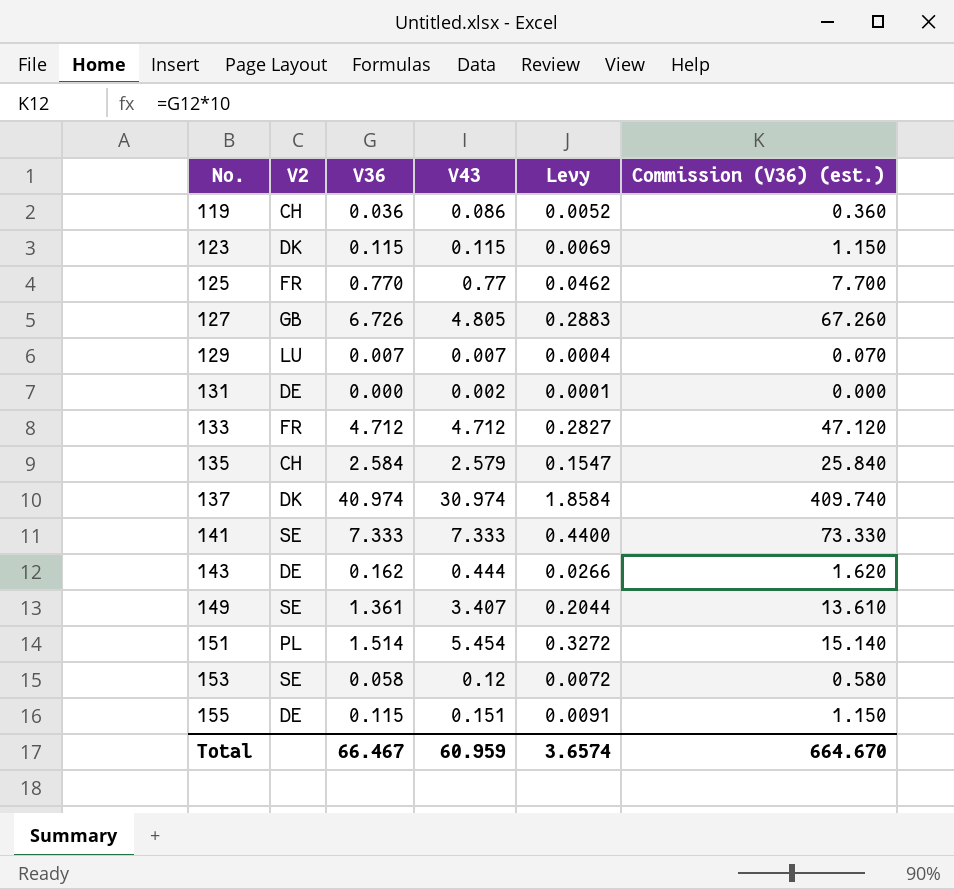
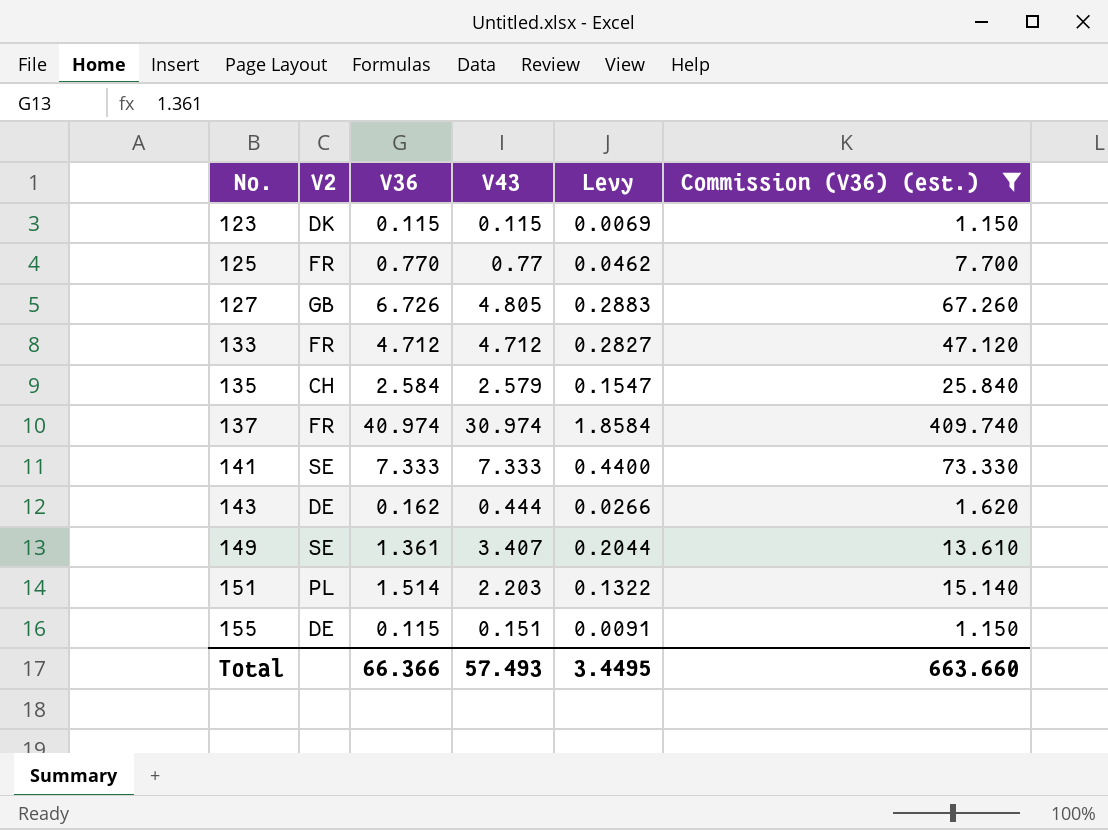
filter: none -> Commission (V36) (est.) >= 1.150
137 | V2: DK -> FR
151 | V43: 5.454 -> 2.203
151 | Levy: 0.3272 -> 0.1322
Total | V36: 66.467 -> 66.366
Total | V43: 60.959 -> 57.493
Total | Levy: 3.6574 -> 3.4495
Total | Commission (V36) (est.): 664.670 -> 663.660

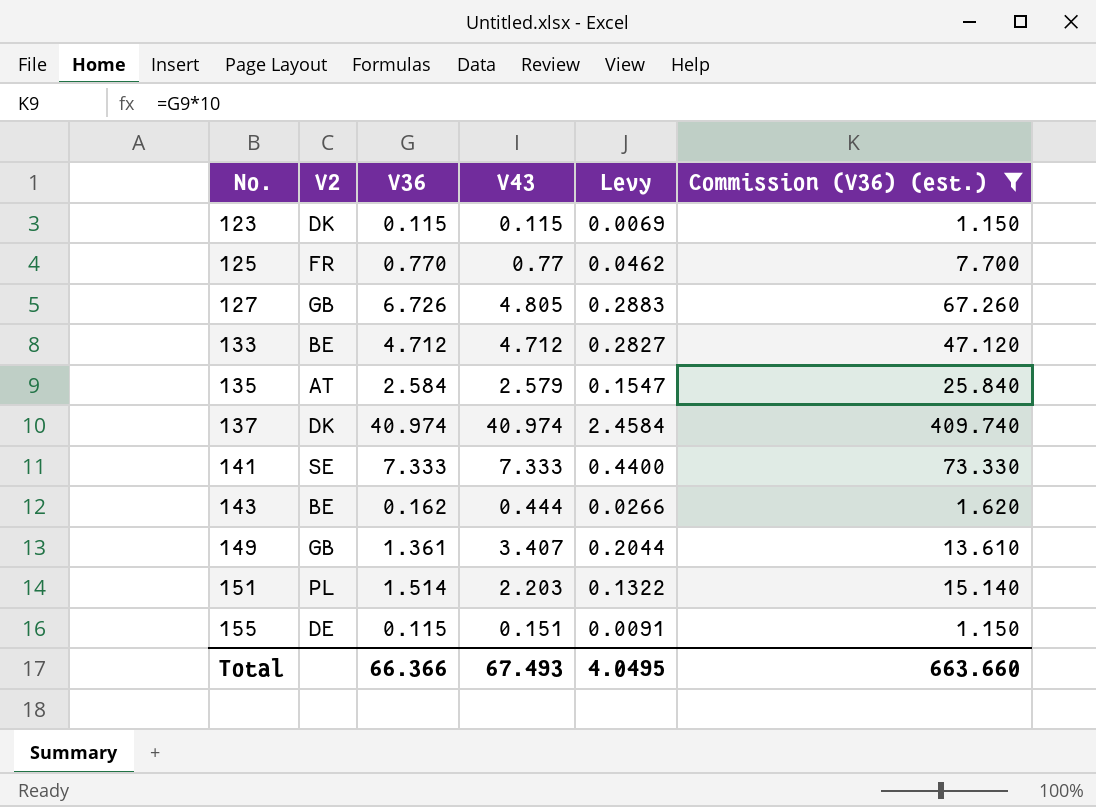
133 | V2: FR -> BE
135 | V2: CH -> AT
137 | V2: FR -> DK
137 | V43: 30.974 -> 40.974
137 | Levy: 1.8584 -> 2.4584
143 | V2: DE -> BE
149 | V2: SE -> GB
Total | V43: 57.493 -> 67.493
Total | Levy: 3.4495 -> 4.0495

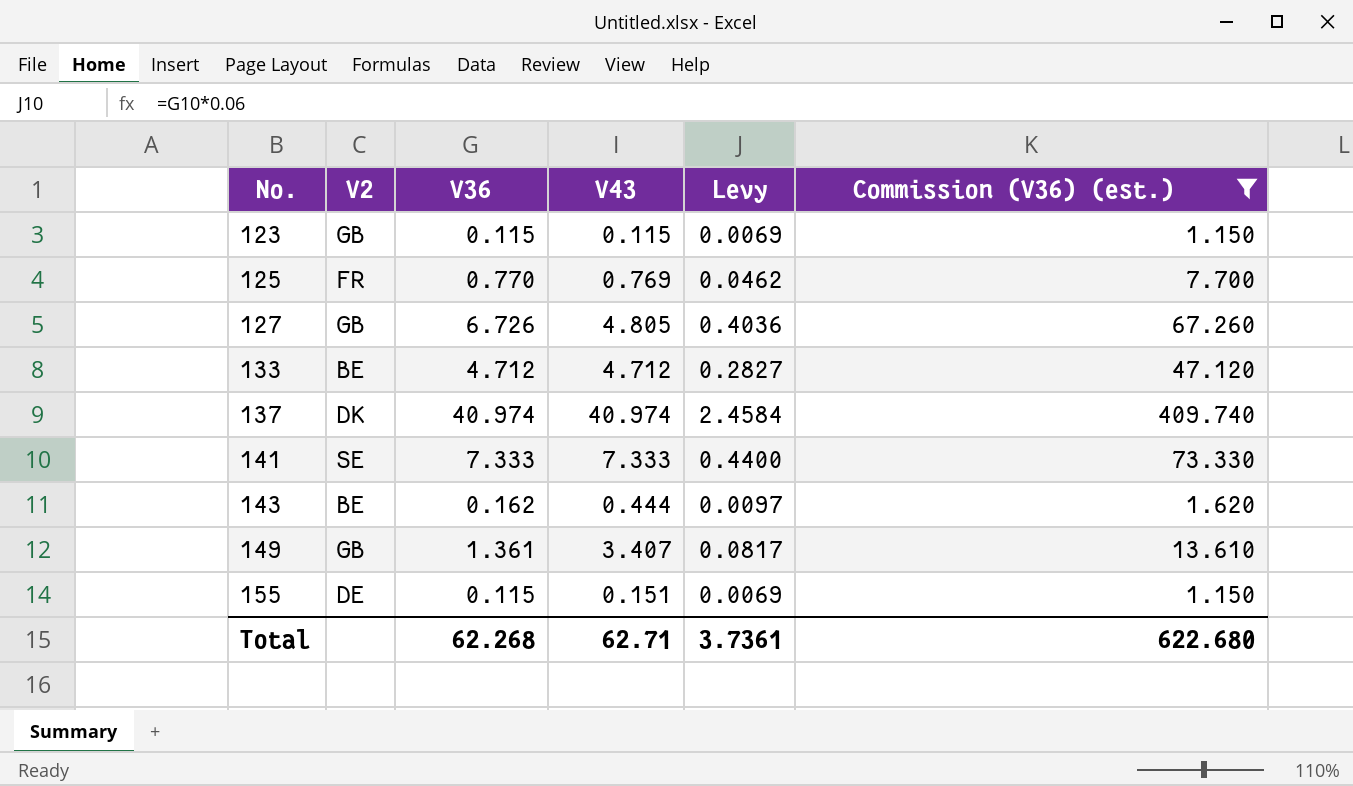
column Levy | formula: [V43] * 0.06 -> [V36] * 0.06
row 135: AT | 2.584 | 2.579 | 0.1547 | 25.840 -> none
row 151: PL | 1.514 | 2.203 | 0.1322 | 15.140 -> none
123 | V2: DK -> GB
125 | V43: 0.77 -> 0.769
Total | V36: 66.366 -> 62.268
Total | V43: 67.493 -> 62.71
Total | Levy: 4.0495 -> 3.7361
Total | Commission (V36) (est.): 663.660 -> 622.680

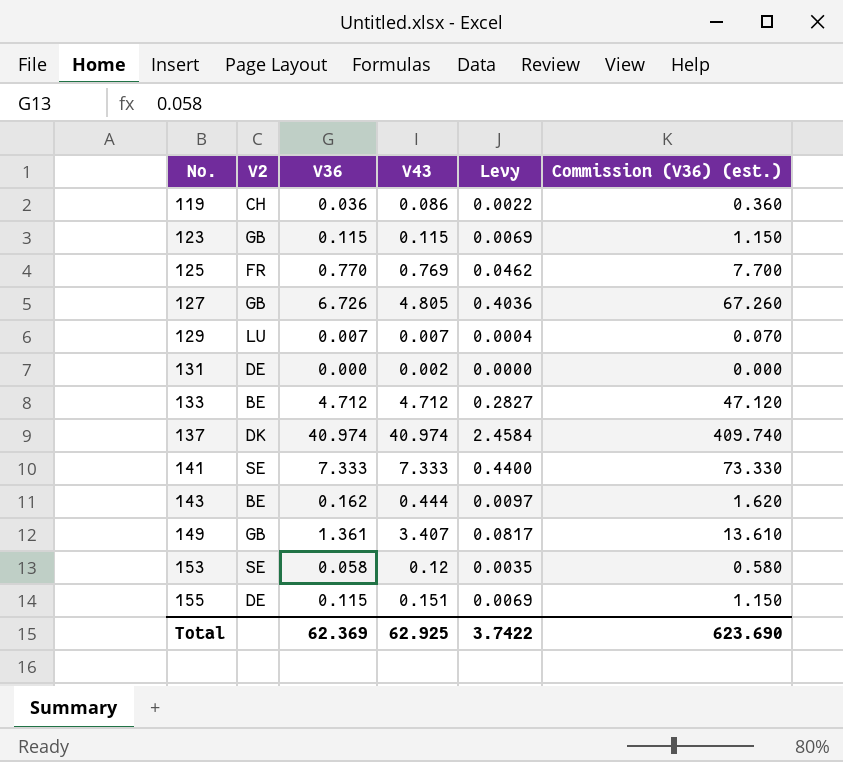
filter: Commission (V36) (est.) >= 1.150 -> none
Total | V36: 62.268 -> 62.369
Total | V43: 62.71 -> 62.925
Total | Levy: 3.7361 -> 3.7422
Total | Commission (V36) (est.): 622.680 -> 623.690

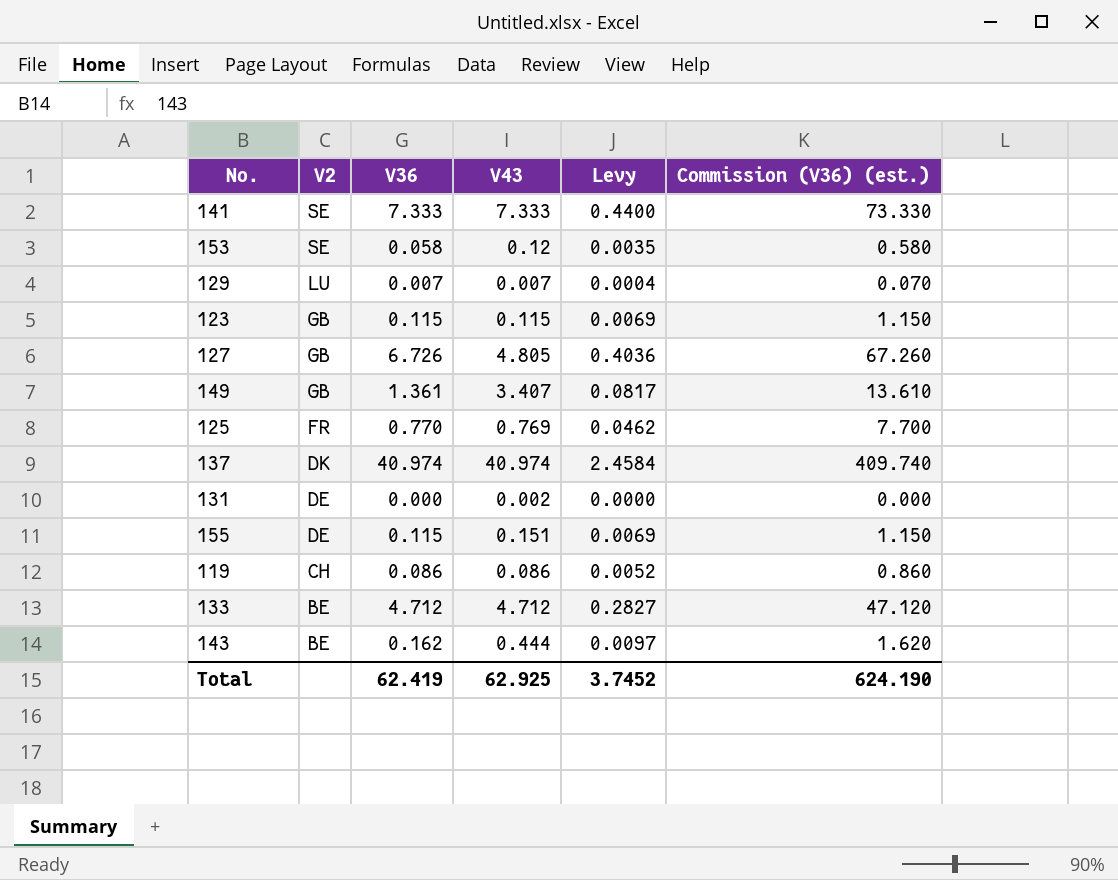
row order: No. ascending -> V2 descending
119 | V36: 0.036 -> 0.086
119 | Levy: 0.0022 -> 0.0052
119 | Commission (V36) (est.): 0.360 -> 0.860
Total | V36: 62.369 -> 62.419
Total | Levy: 3.7422 -> 3.7452
Total | Commission (V36) (est.): 623.690 -> 624.190

